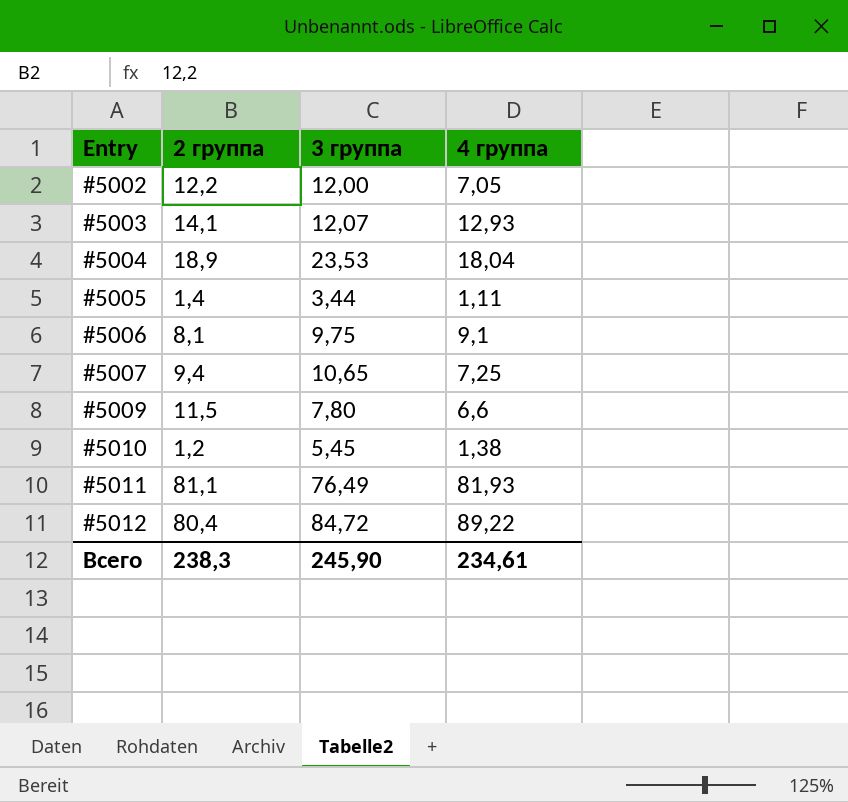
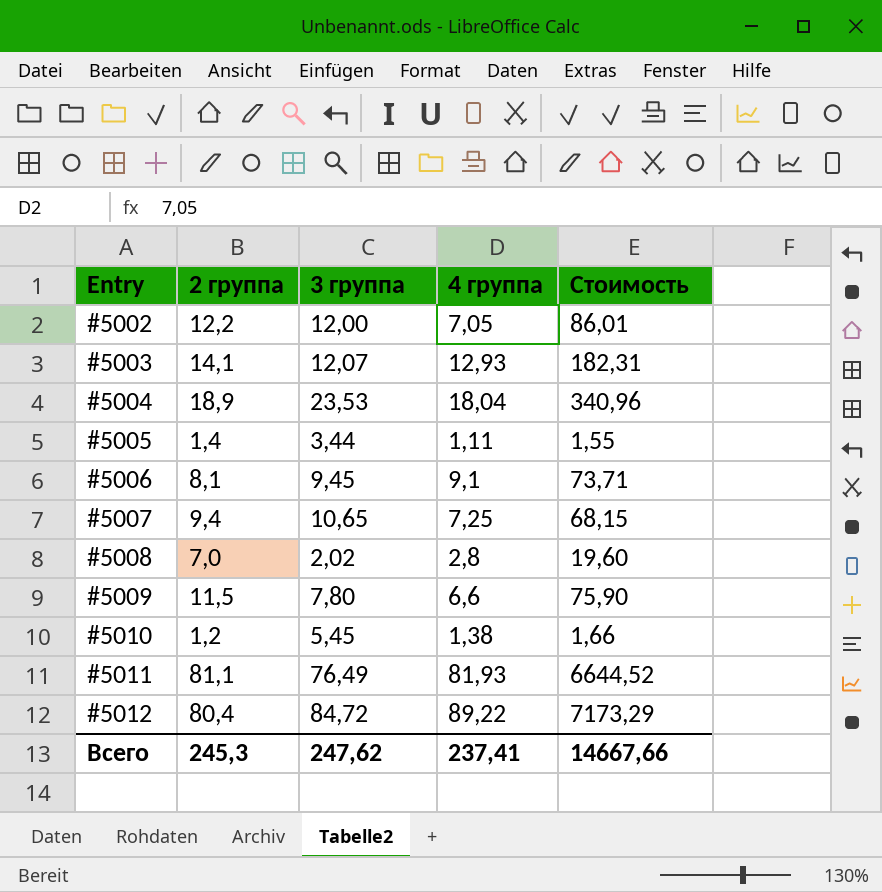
column Стоимость | formula: none -> [2 группа] * [4 группа]
#5006 | 3 группа: 9,75 -> 9,45
row #5008: none -> 7,0 | 2,02 | 2,8 | 19,60
Всего | 2 группа: 238,3 -> 245,3
Всего | 3 группа: 245,90 -> 247,62
Всего | 4 группа: 234,61 -> 237,41

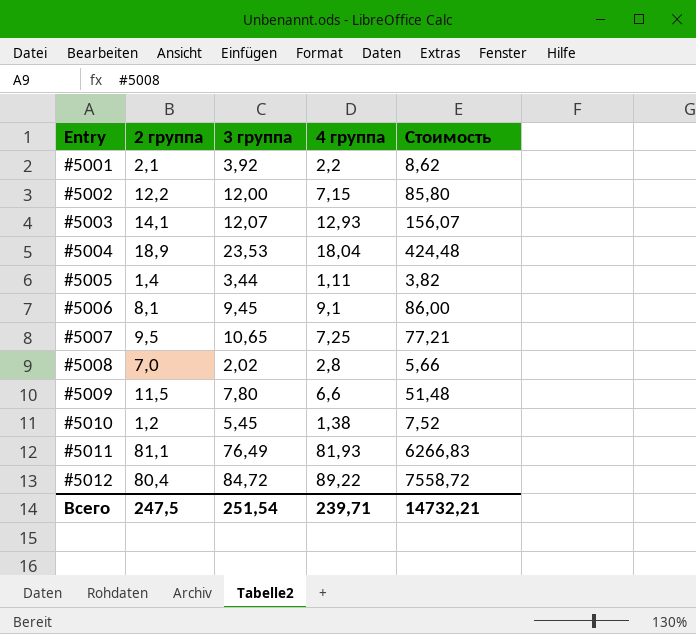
column Стоимость | formula: [2 группа] * [4 группа] -> [3 группа] * [4 группа]
row #5001: none -> 2,1 | 3,92 | 2,2 | 8,62
#5002 | 4 группа: 7,05 -> 7,15
#5007 | 2 группа: 9,4 -> 9,5
Всего | 2 группа: 245,3 -> 247,5
Всего | 3 группа: 247,62 -> 251,54
Всего | 4 группа: 237,41 -> 239,71
Всего | Стоимость: 14667,66 -> 14732,21

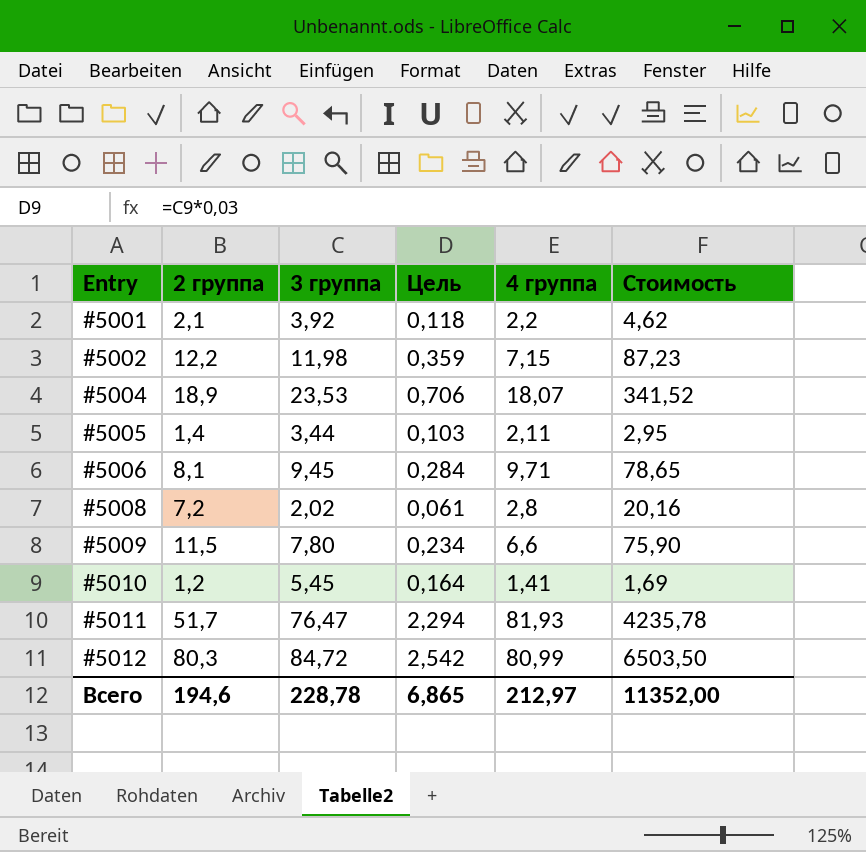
column Цель | formula: none -> [3 группа] * 0,03
column Стоимость | formula: [3 группа] * [4 группа] -> [2 группа] * [4 группа]
row #5003: 14,1 | 12,07 | 12,93 | 156,07 -> none
row #5007: 9,5 | 10,65 | 7,25 | 77,21 -> none
#5002 | 3 группа: 12,00 -> 11,98
#5004 | 4 группа: 18,04 -> 18,07
#5005 | 4 группа: 1,11 -> 2,11
#5006 | 4 группа: 9,1 -> 9,71
#5008 | 2 группа: 7,0 -> 7,2
#5010 | 4 группа: 1,38 -> 1,41
#5011 | 2 группа: 81,1 -> 51,7
#5011 | 3 группа: 76,49 -> 76,47
#5012 | 2 группа: 80,4 -> 80,3
#5012 | 4 группа: 89,22 -> 80,99
Всего | 2 группа: 247,5 -> 194,6
Всего | 3 группа: 251,54 -> 228,78
Всего | 4 группа: 239,71 -> 212,97
Всего | Стоимость: 14732,21 -> 11352,00

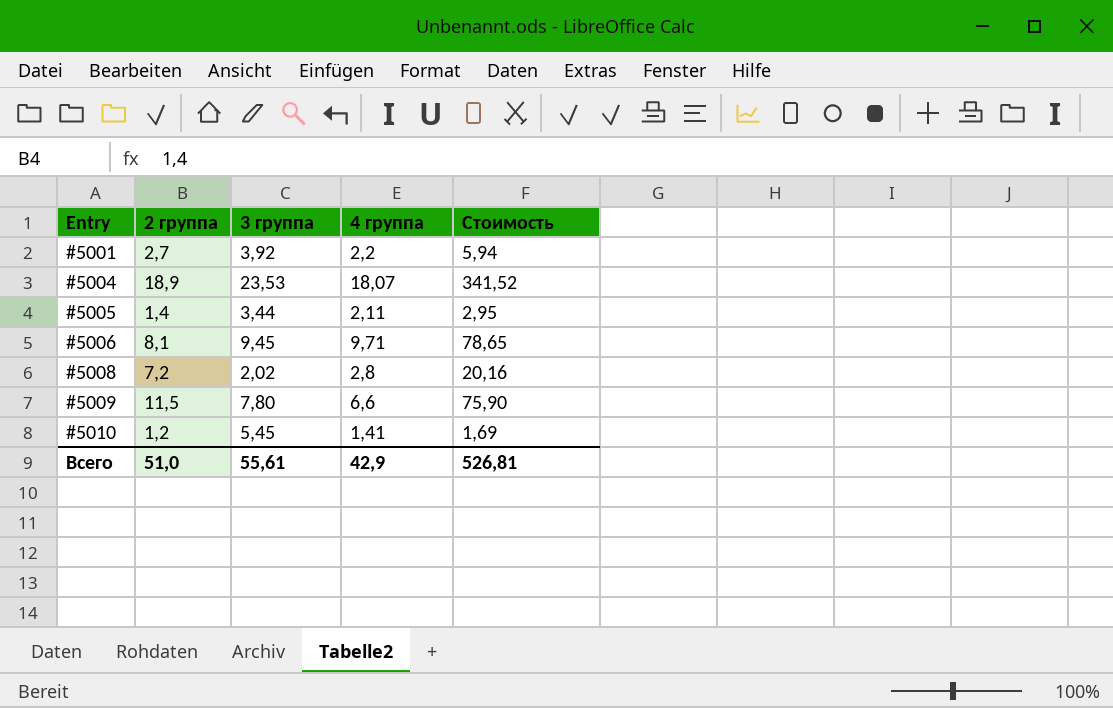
column Цель | formula: [3 группа] * 0,03 -> none
row #5002: 12,2 | 11,98 | 0,359 | 7,15 | 87,23 -> none
row #5011: 51,7 | 76,47 | 2,294 | 81,93 | 4235,78 -> none
row #5012: 80,3 | 84,72 | 2,542 | 80,99 | 6503,50 -> none
#5001 | 2 группа: 2,1 -> 2,7
#5001 | Стоимость: 4,62 -> 5,94
Всего | 2 группа: 194,6 -> 51,0
Всего | 3 группа: 228,78 -> 55,61
Всего | 4 группа: 212,97 -> 42,9
Всего | Стоимость: 11352,00 -> 526,81

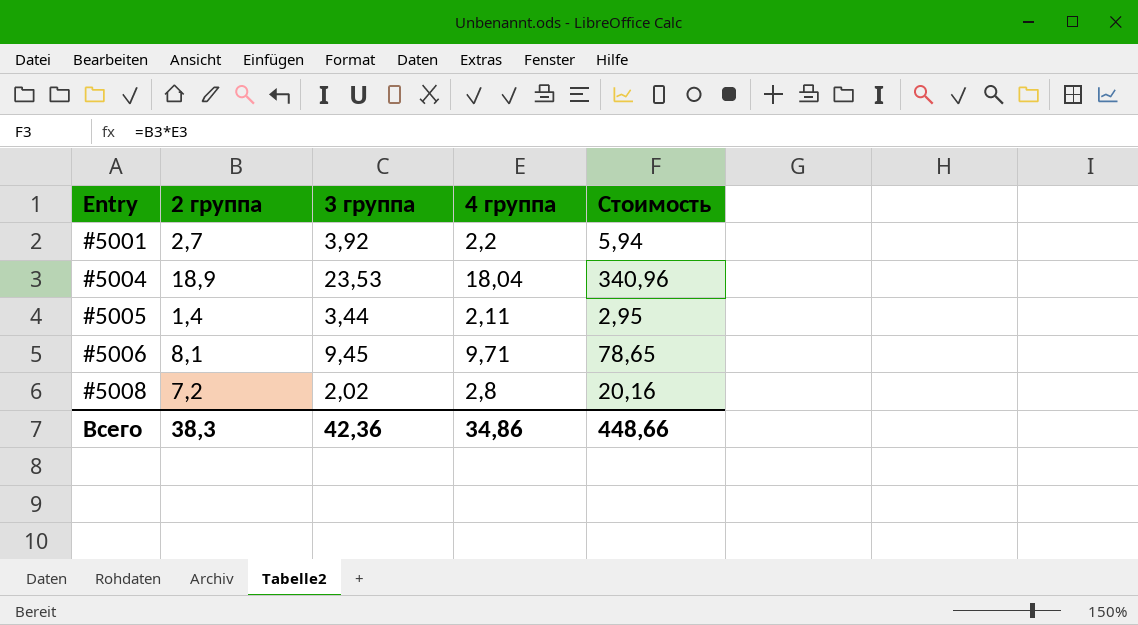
row #5009: 11,5 | 7,80 | 6,6 | 75,90 -> none
row #5010: 1,2 | 5,45 | 1,41 | 1,69 -> none
#5004 | 4 группа: 18,07 -> 18,04
#5004 | Стоимость: 341,52 -> 340,96
Всего | 2 группа: 51,0 -> 38,3
Всего | 3 группа: 55,61 -> 42,36
Всего | 4 группа: 42,9 -> 34,86
Всего | Стоимость: 526,81 -> 448,66

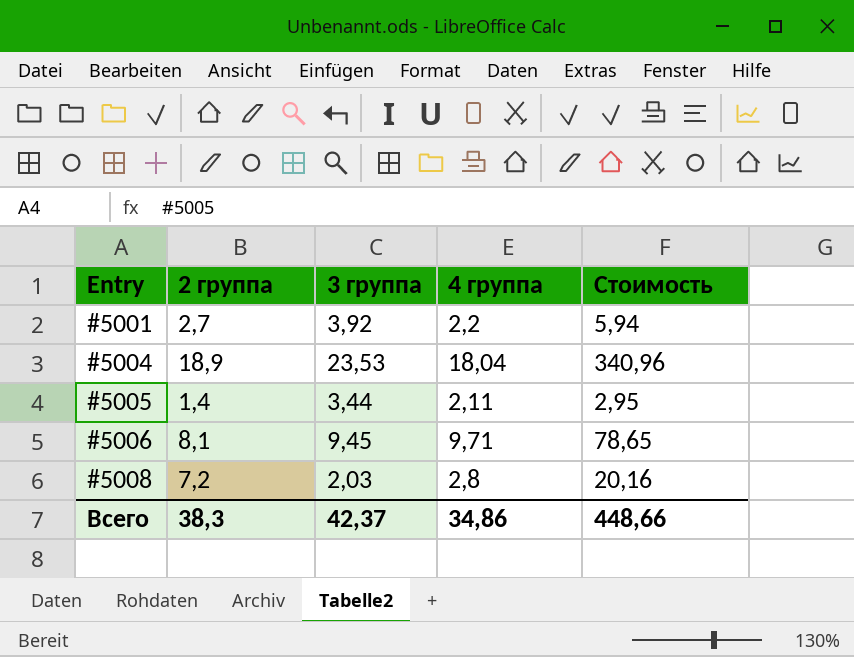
#5008 | 3 группа: 2,02 -> 2,03
Всего | 3 группа: 42,36 -> 42,37

